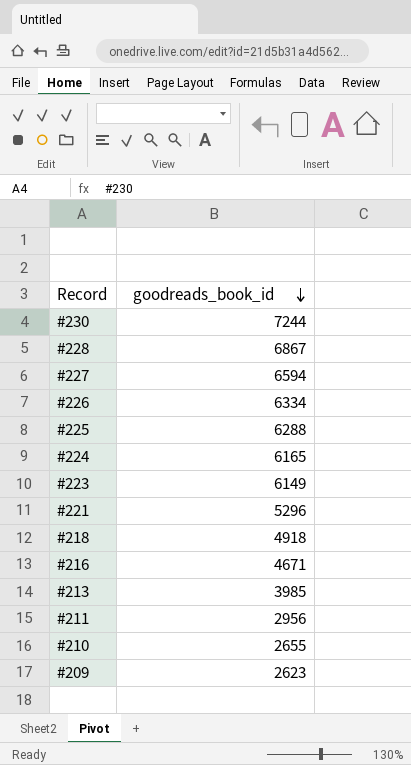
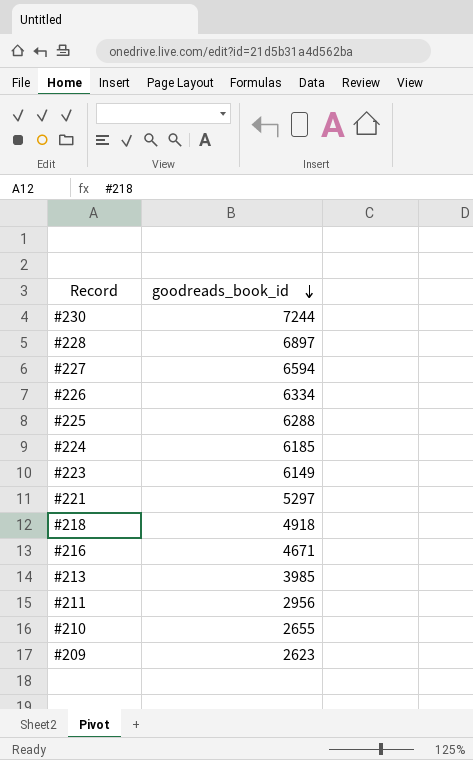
#228 | goodreads_book_id: 6867 -> 6897
#224 | goodreads_book_id: 6165 -> 6185
#221 | goodreads_book_id: 5296 -> 5297

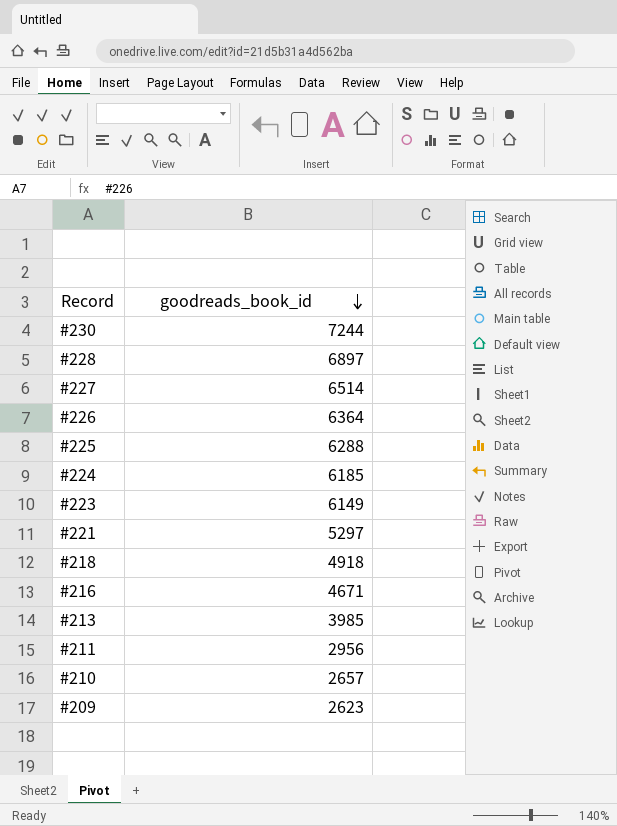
#227 | goodreads_book_id: 6594 -> 6514
#226 | goodreads_book_id: 6334 -> 6364
#210 | goodreads_book_id: 2655 -> 2657

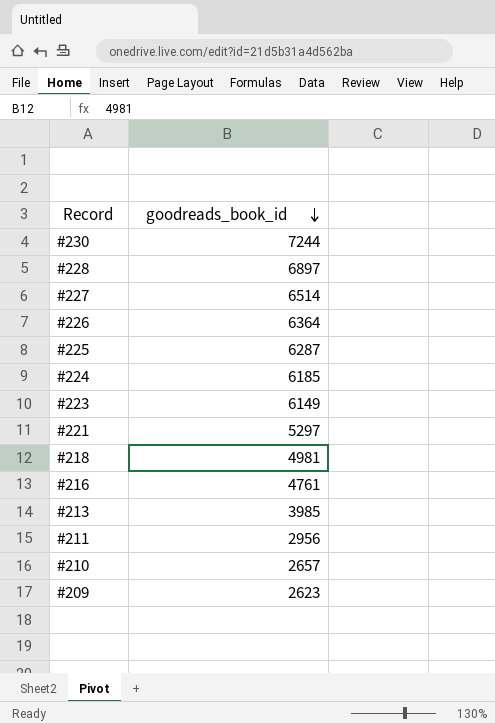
#225 | goodreads_book_id: 6288 -> 6287
#218 | goodreads_book_id: 4918 -> 4981
#216 | goodreads_book_id: 4671 -> 4761

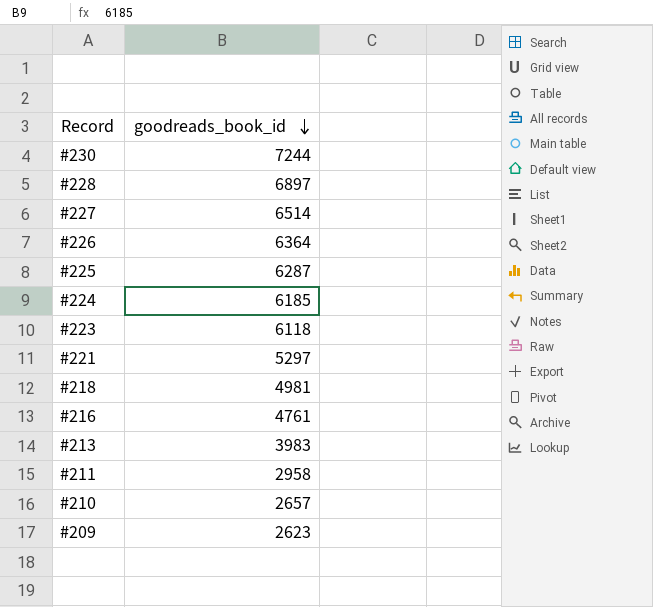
#223 | goodreads_book_id: 6149 -> 6118
#213 | goodreads_book_id: 3985 -> 3983
#211 | goodreads_book_id: 2956 -> 2958

